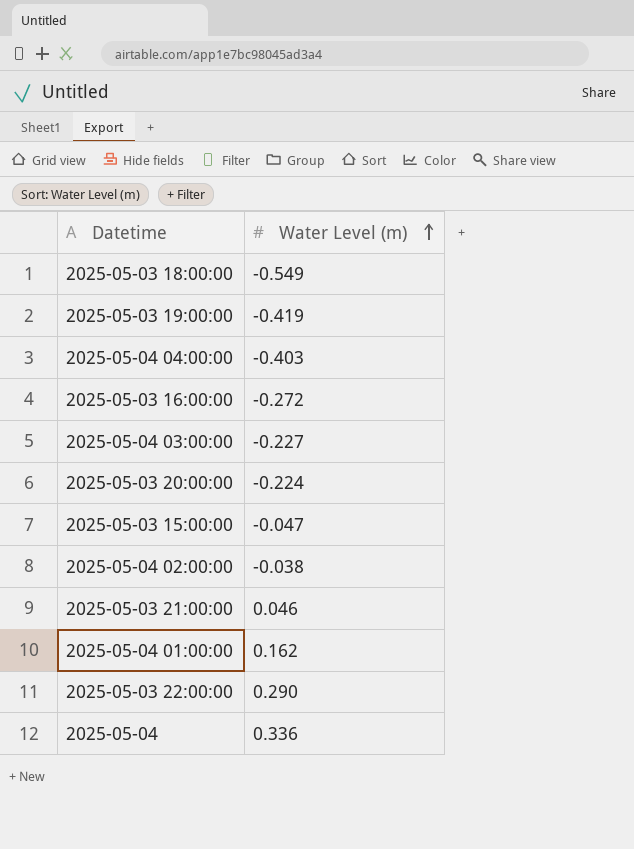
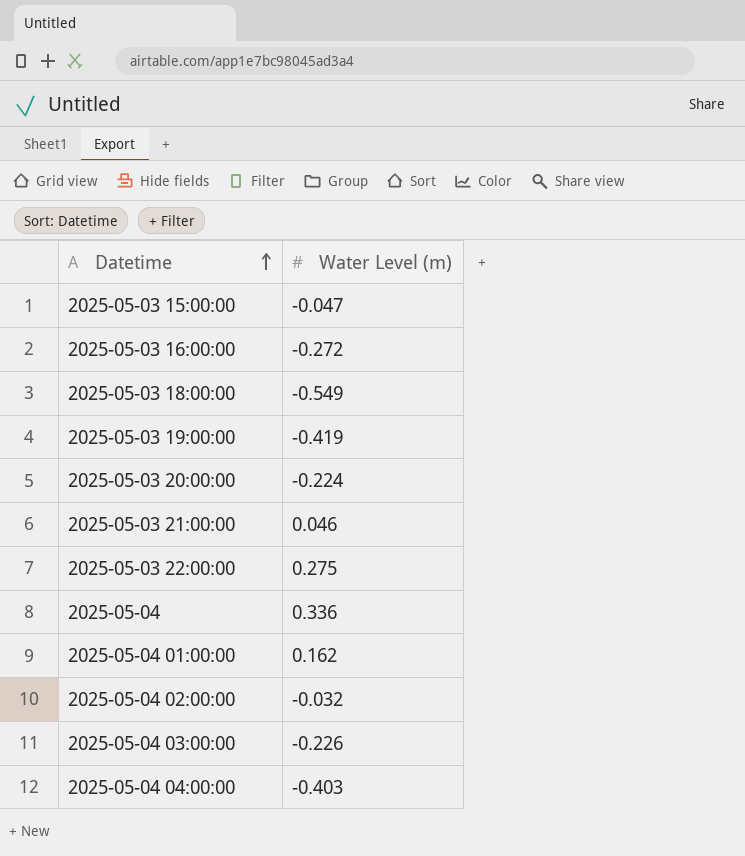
row order: Water Level (m) ascending -> Datetime ascending
2025-05-03 22:00:00 | Water Level (m): 0.290 -> 0.275
2025-05-04 02:00:00 | Water Level (m): -0.038 -> -0.032
2025-05-04 03:00:00 | Water Level (m): -0.227 -> -0.226

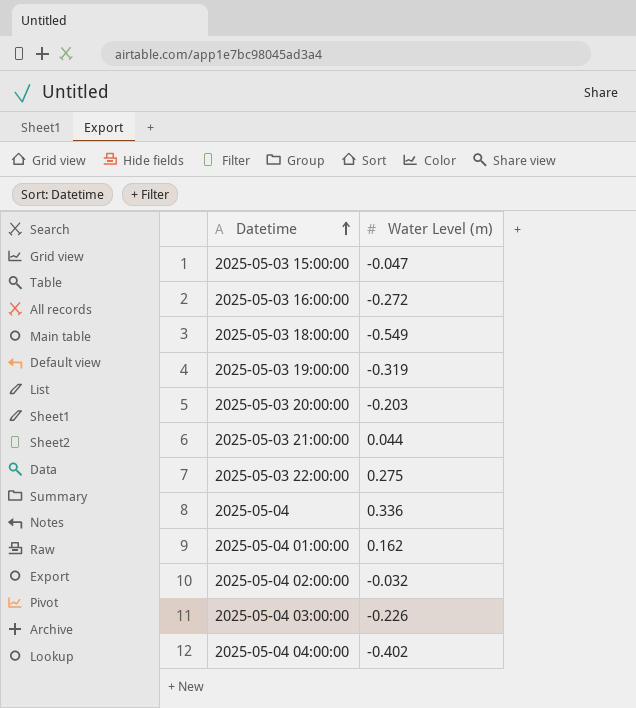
2025-05-03 19:00:00 | Water Level (m): -0.419 -> -0.319
2025-05-03 20:00:00 | Water Level (m): -0.224 -> -0.203
2025-05-03 21:00:00 | Water Level (m): 0.046 -> 0.044
2025-05-04 04:00:00 | Water Level (m): -0.403 -> -0.402

